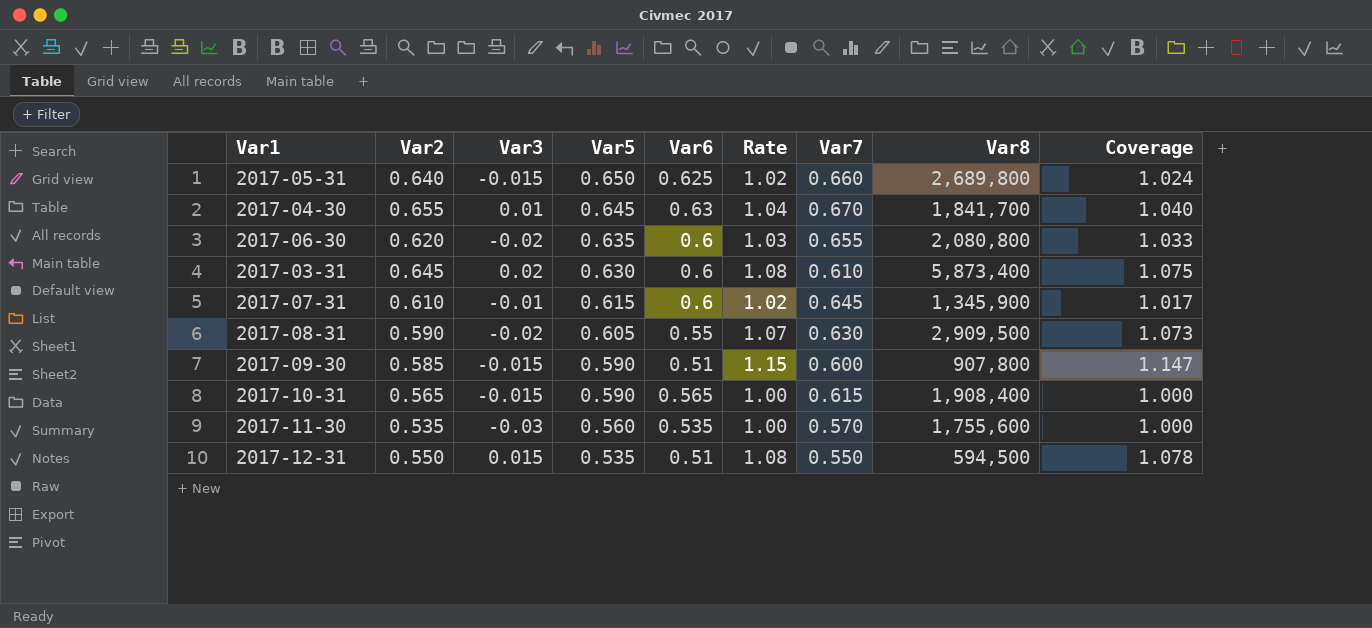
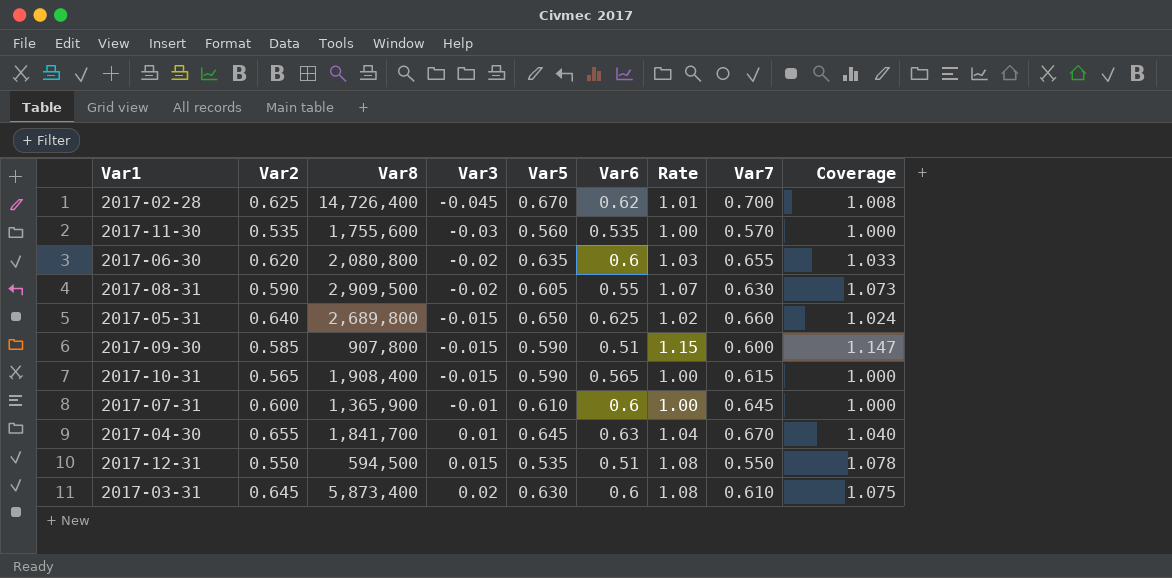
row order: Var5 descending -> Var3 ascending
column Var8 | position: 8 -> 3
row 2017-02-28: none -> 0.625 | 14,726,400 | -0.045 | 0.670 | 0.62 | 1.01 | 0.700 | 1.008
2017-07-31 | Var2: 0.610 -> 0.600
2017-07-31 | Var8: 1,345,900 -> 1,365,900
2017-07-31 | Var5: 0.615 -> 0.610
2017-07-31 | Rate: 1.02 -> 1.00
2017-07-31 | Coverage: 1.017 -> 1.000

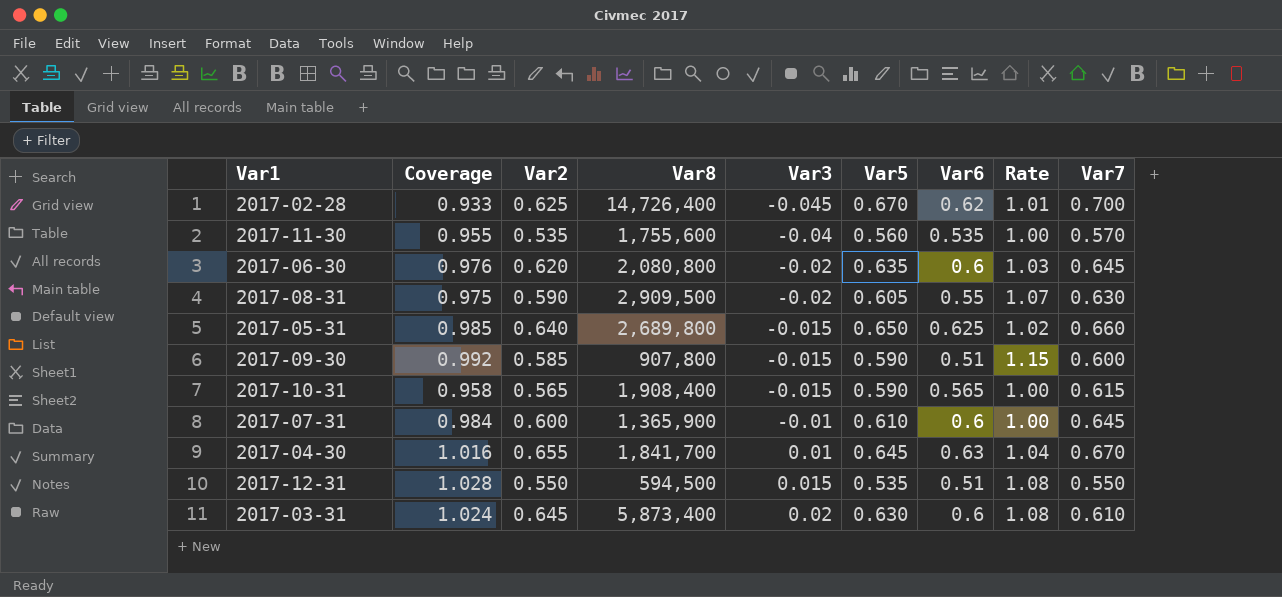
column Coverage | formula: [Var2] / [Var6] -> [Var2] / [Var5]
column Coverage | position: 9 -> 2
2017-11-30 | Var3: -0.03 -> -0.04
2017-06-30 | Var7: 0.655 -> 0.645

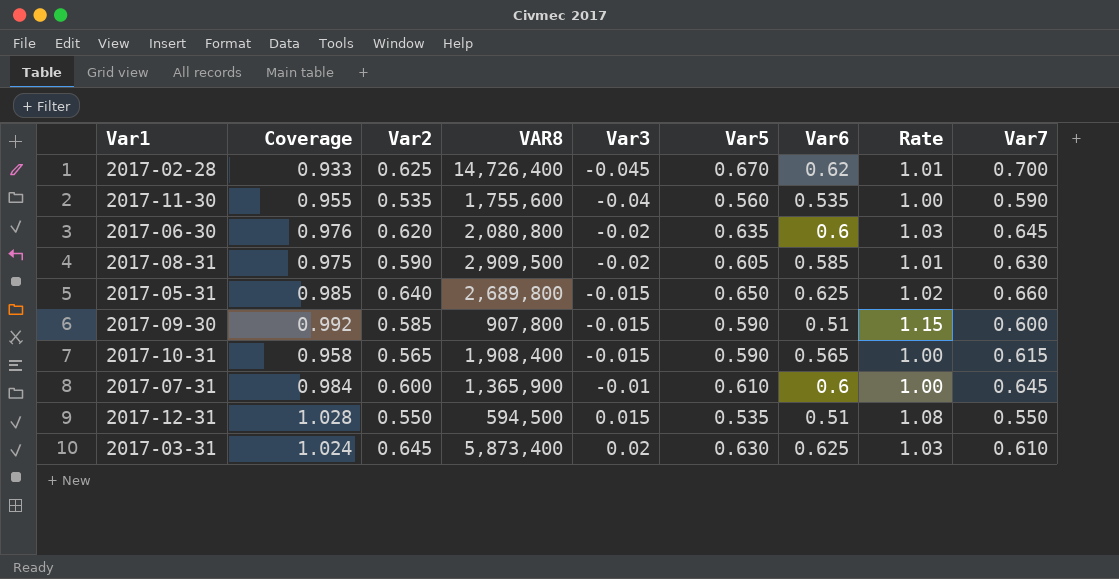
column name: Var8 -> VAR8
row 2017-04-30: 1.016 | 0.655 | 1,841,700 | 0.01 | 0.645 | 0.63 | 1.04 | 0.670 -> none
2017-11-30 | Var7: 0.570 -> 0.590
2017-08-31 | Var6: 0.55 -> 0.585
2017-08-31 | Rate: 1.07 -> 1.01
2017-03-31 | Var6: 0.6 -> 0.625
2017-03-31 | Rate: 1.08 -> 1.03

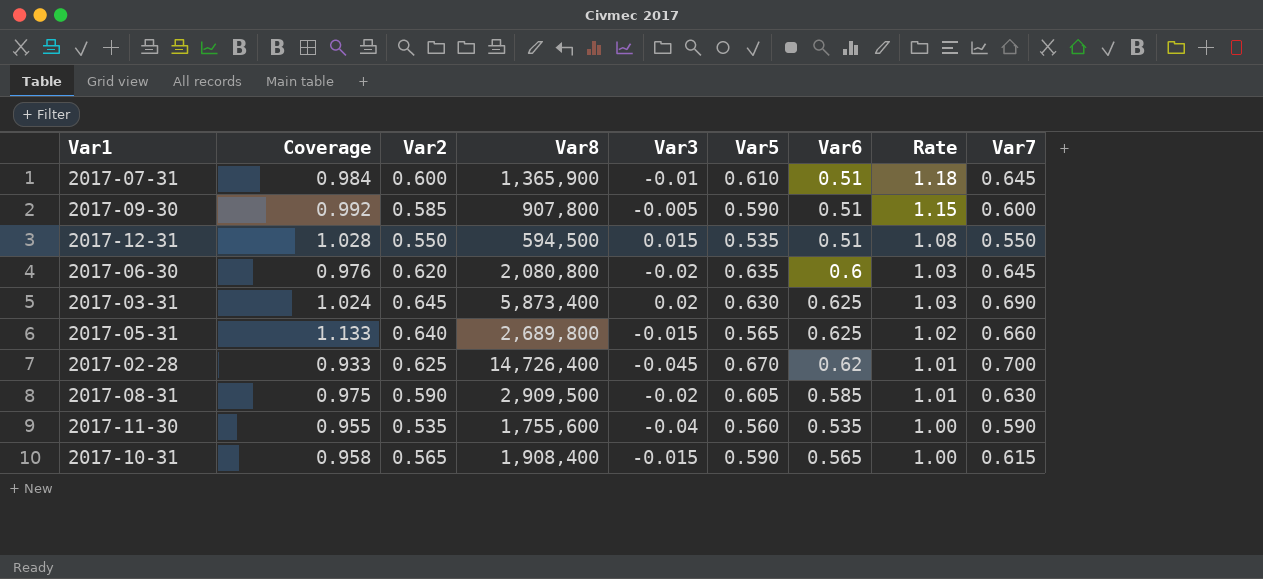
row order: Var3 ascending -> Rate descending
column name: VAR8 -> Var8
2017-07-31 | Var6: 0.6 -> 0.51
2017-07-31 | Rate: 1.00 -> 1.18
2017-09-30 | Var3: -0.015 -> -0.005
2017-03-31 | Var7: 0.610 -> 0.690
2017-05-31 | Coverage: 0.985 -> 1.133
2017-05-31 | Var5: 0.650 -> 0.565

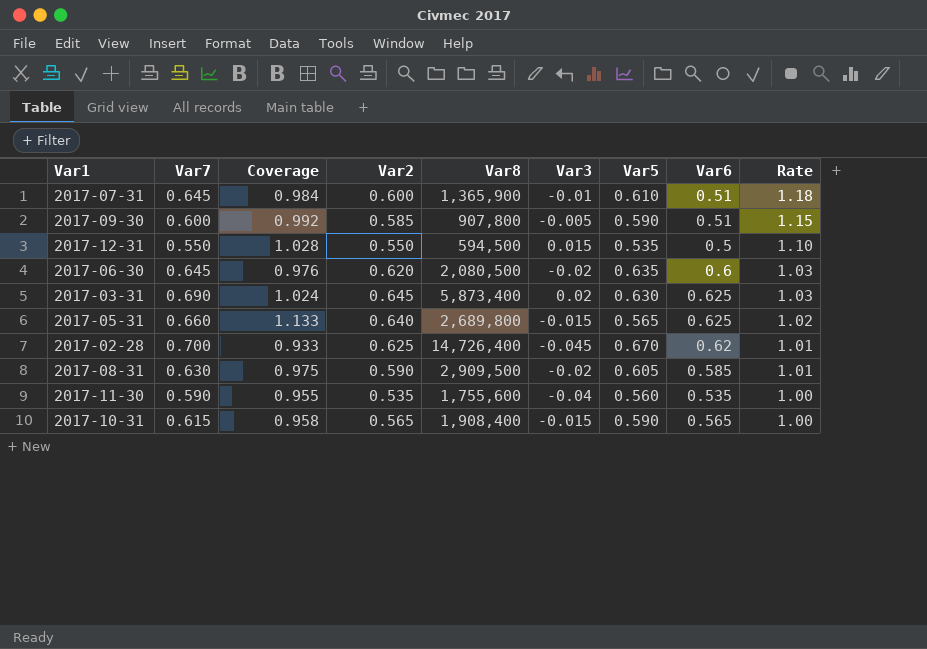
column Var7 | position: 9 -> 2
2017-12-31 | Var6: 0.51 -> 0.5
2017-12-31 | Rate: 1.08 -> 1.10
2017-06-30 | Var8: 2,080,800 -> 2,080,500

